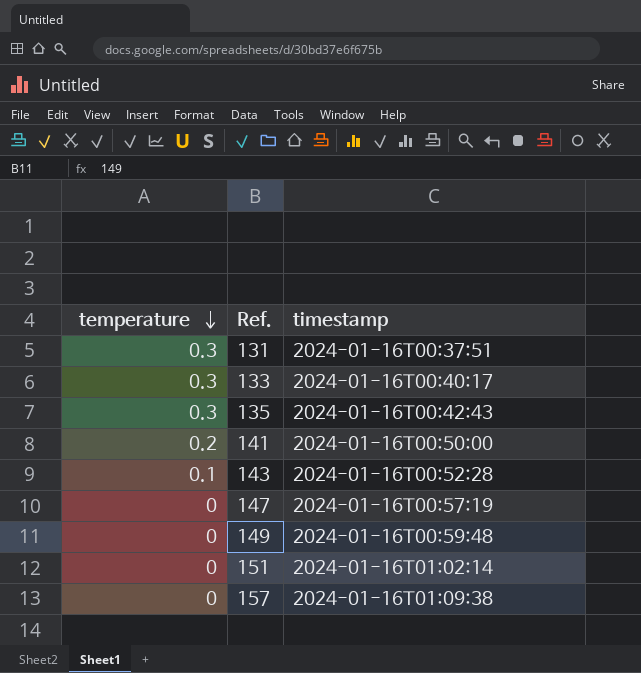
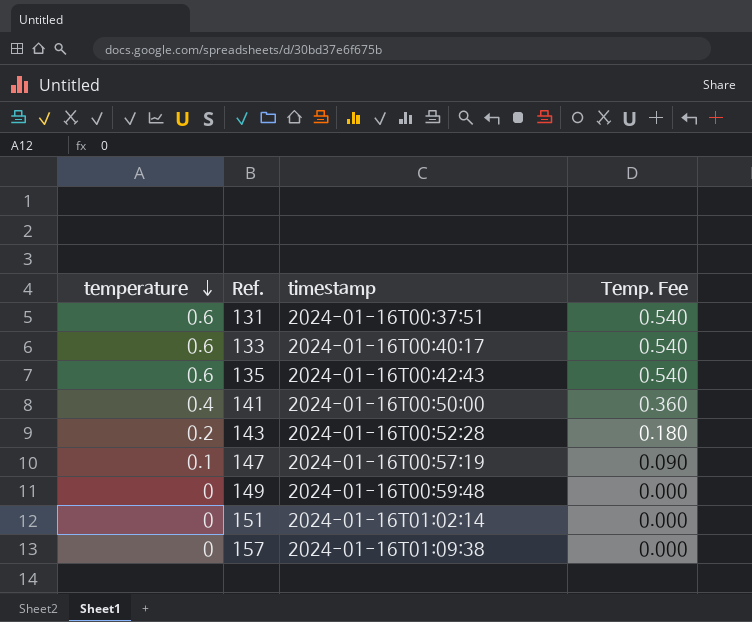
column Temp. Fee | formula: none -> [temperature] * 0.9
131 | temperature: 0.3 -> 0.6
133 | temperature: 0.3 -> 0.6
135 | temperature: 0.3 -> 0.6
141 | temperature: 0.2 -> 0.4
143 | temperature: 0.1 -> 0.2
147 | temperature: 0 -> 0.1

